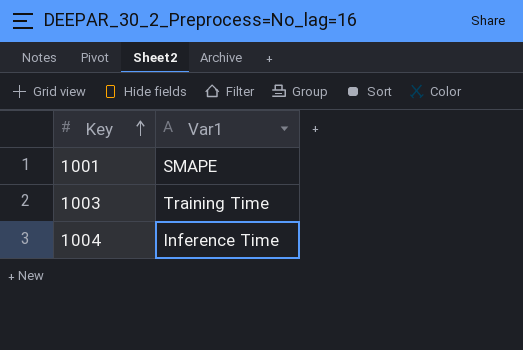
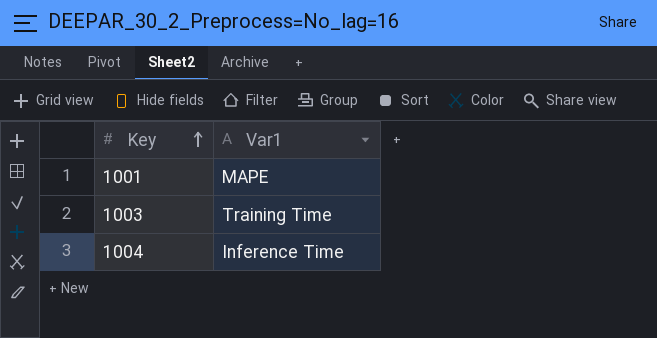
1001 | Var1: SMAPE -> MAPE

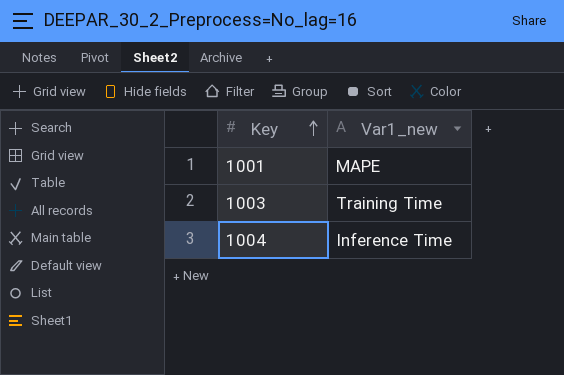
column name: Var1 -> Var1_new

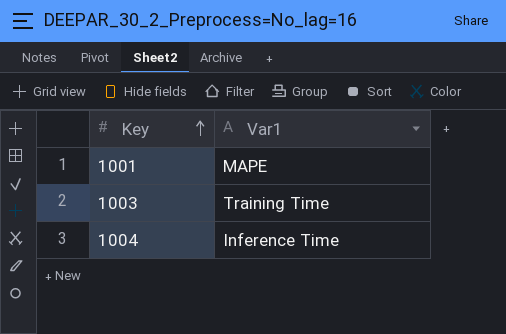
column name: Var1_new -> Var1

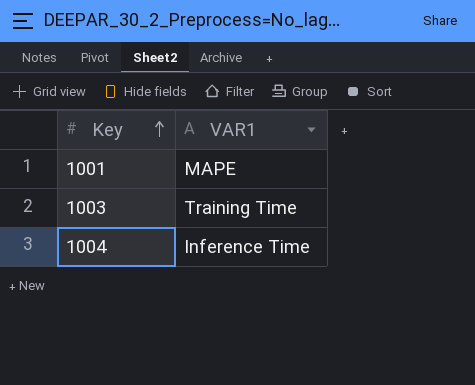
column name: Var1 -> VAR1

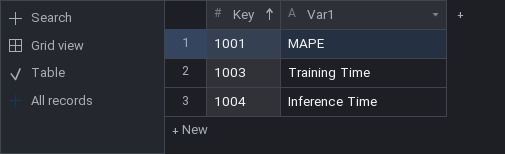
column name: VAR1 -> Var1

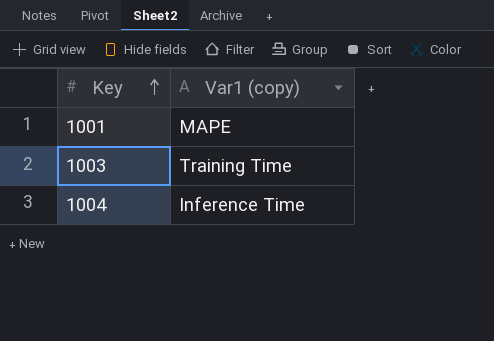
column name: Var1 -> Var1 (copy)

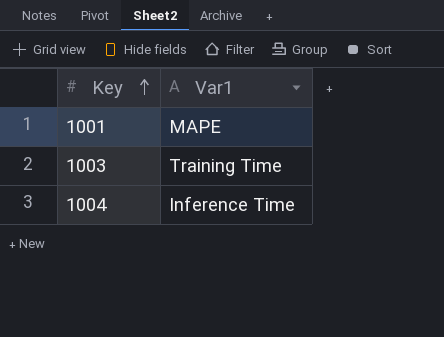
column name: Var1 (copy) -> Var1

